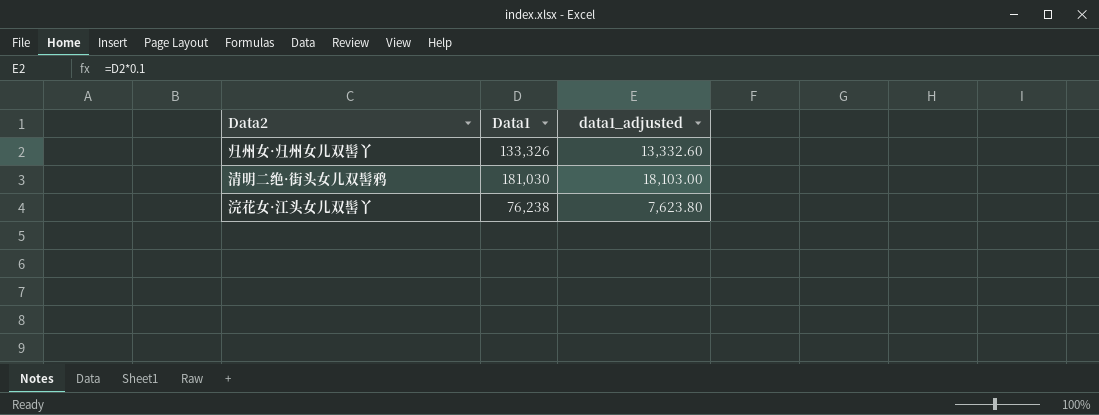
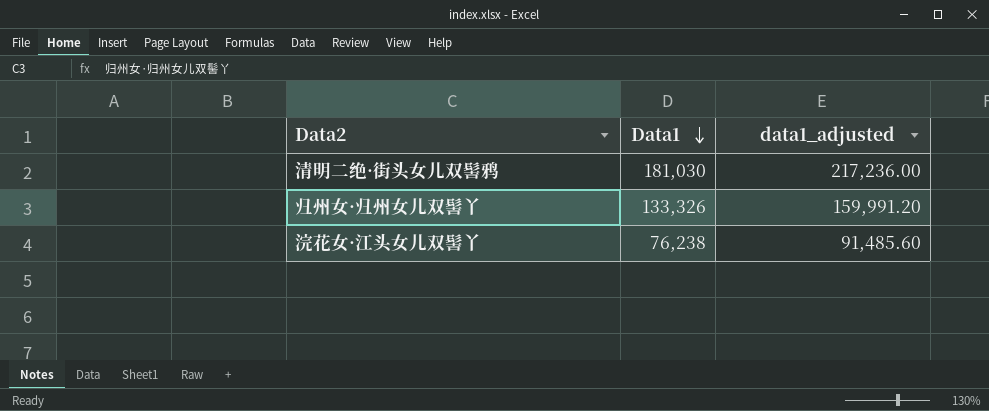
row order: none -> Data1 descending
column data1_adjusted | formula: [Data1] * 0.1 -> [Data1] * 1.2

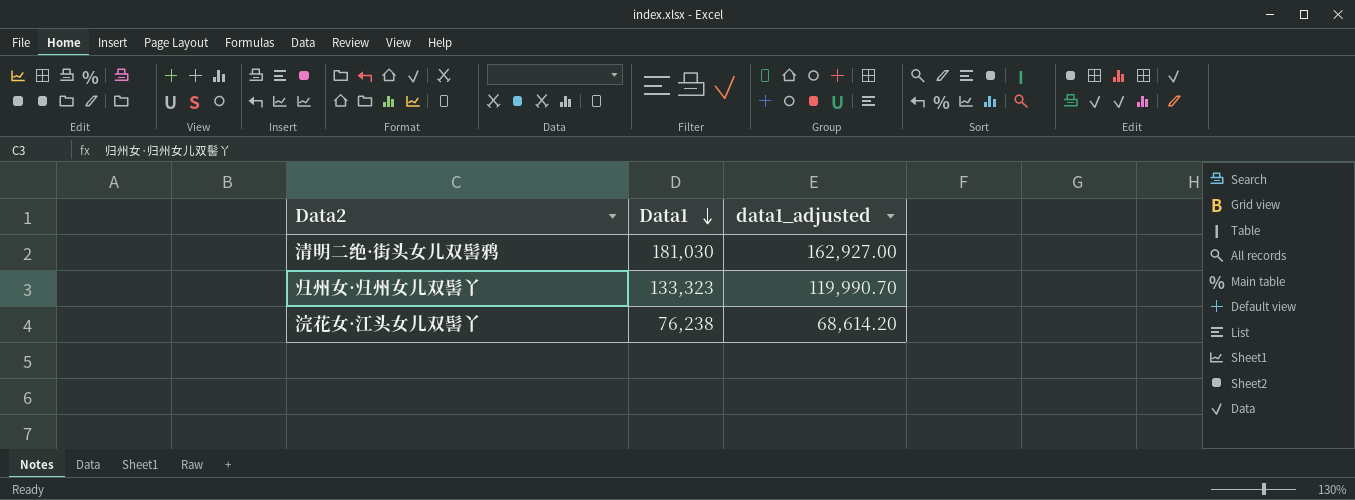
column data1_adjusted | formula: [Data1] * 1.2 -> [Data1] * 0.9
归州女·归州女儿双髻丫 | Data1: 133,326 -> 133,323

